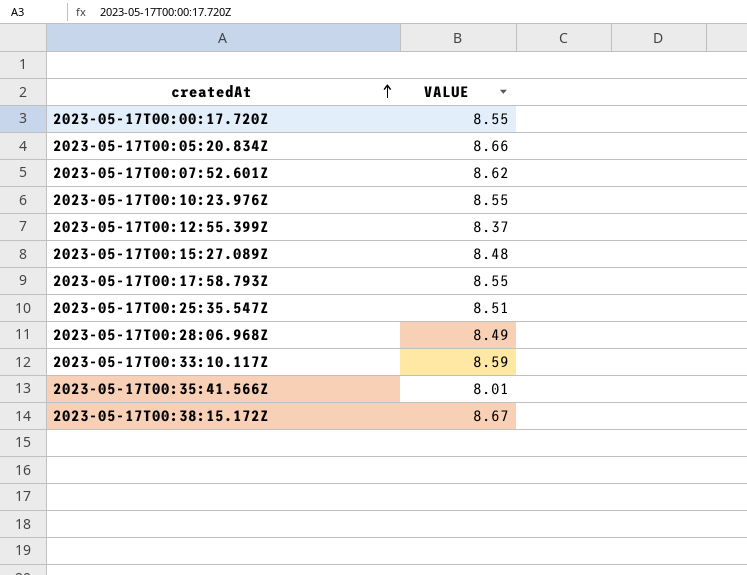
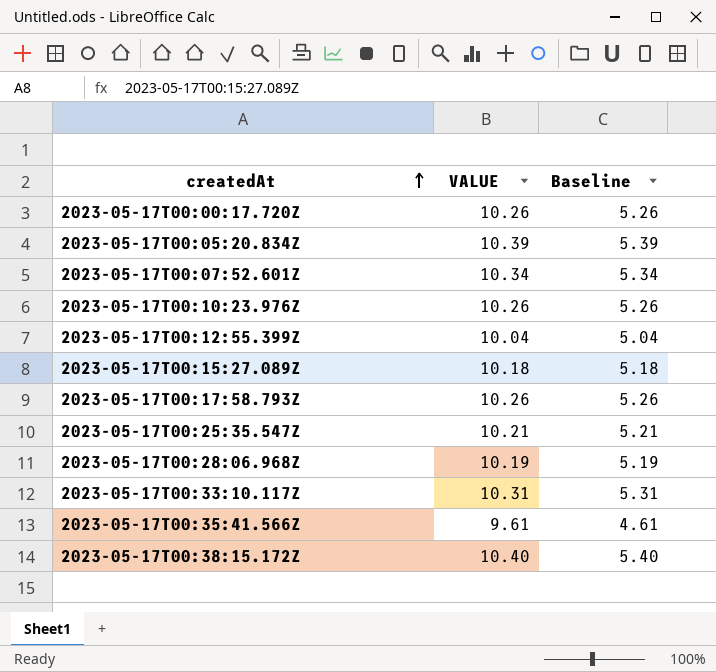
column Baseline | formula: none -> [VALUE] - 5
2023-05-17T00:00:17.720Z | VALUE: 8.55 -> 10.26
2023-05-17T00:05:20.834Z | VALUE: 8.66 -> 10.39
2023-05-17T00:07:52.601Z | VALUE: 8.62 -> 10.34
2023-05-17T00:10:23.976Z | VALUE: 8.55 -> 10.26
2023-05-17T00:12:55.399Z | VALUE: 8.37 -> 10.04
2023-05-17T00:15:27.089Z | VALUE: 8.48 -> 10.18
2023-05-17T00:17:58.793Z | VALUE: 8.55 -> 10.26
2023-05-17T00:25:35.547Z | VALUE: 8.51 -> 10.21
2023-05-17T00:28:06.968Z | VALUE: 8.49 -> 10.19
2023-05-17T00:33:10.117Z | VALUE: 8.59 -> 10.31
2023-05-17T00:35:41.566Z | VALUE: 8.01 -> 9.61
2023-05-17T00:38:15.172Z | VALUE: 8.67 -> 10.40

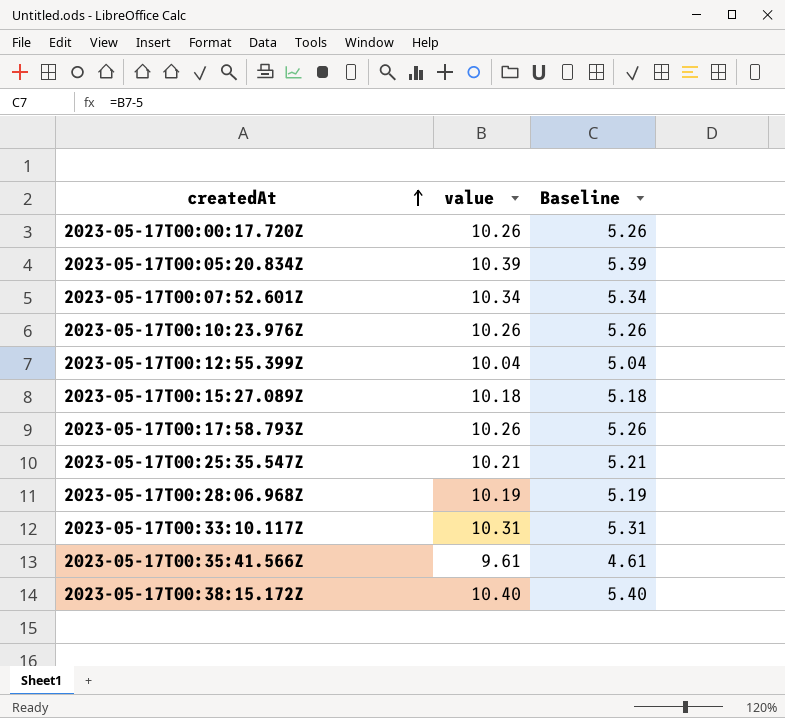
column name: VALUE -> value

